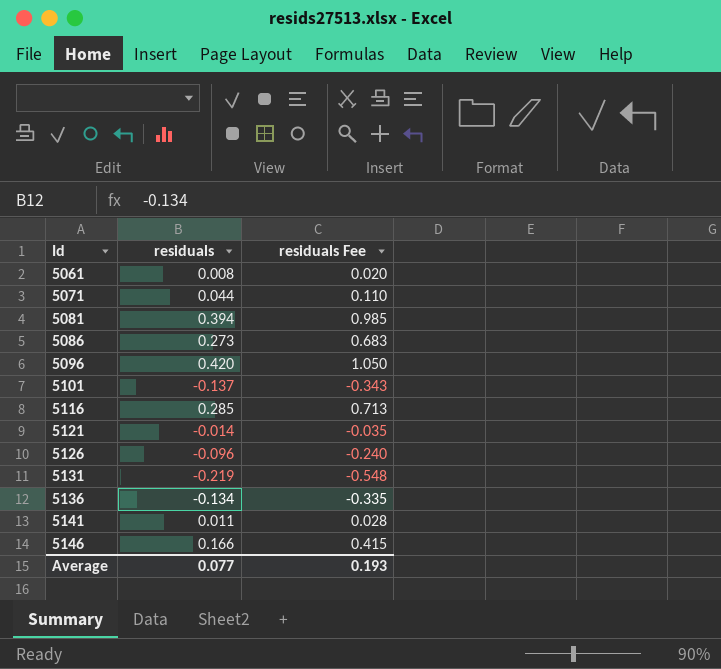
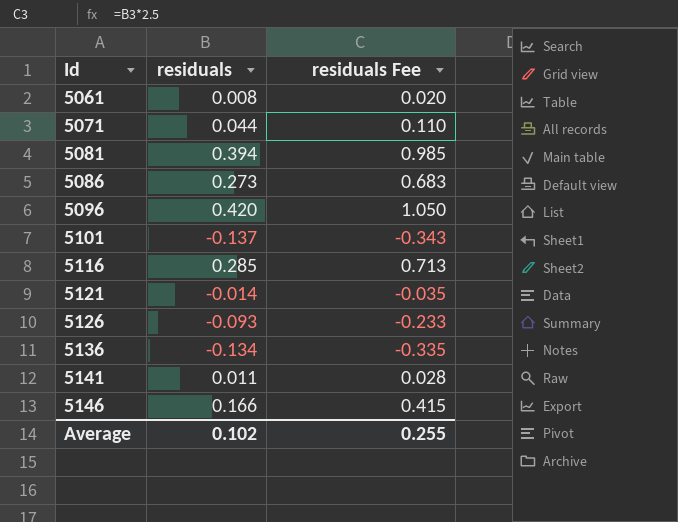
row 5131: -0.219 | -0.548 -> none
5126 | residuals: -0.096 -> -0.093
5126 | residuals Fee: -0.240 -> -0.233
Average | residuals: 0.077 -> 0.102
Average | residuals Fee: 0.193 -> 0.255

